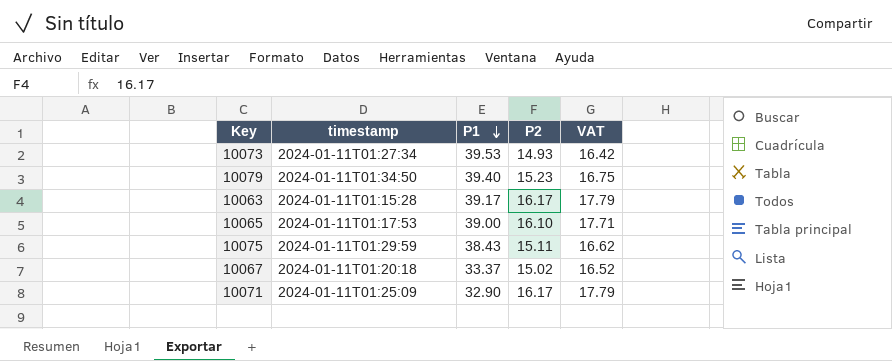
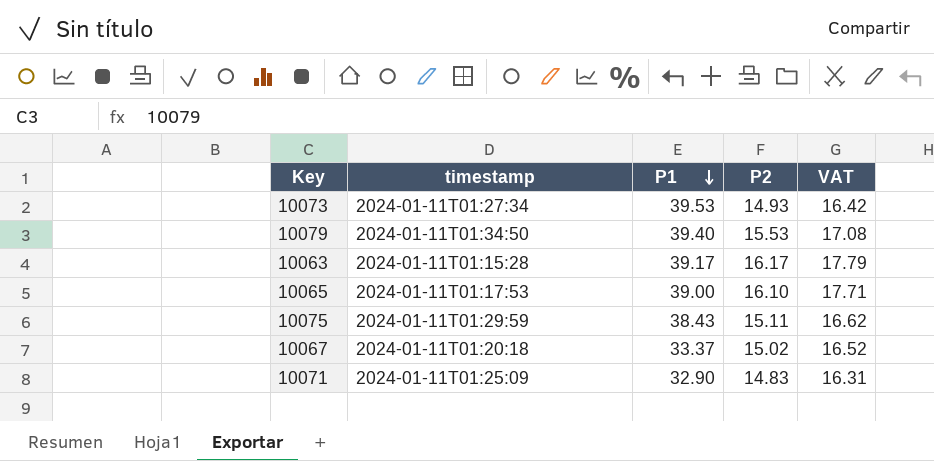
10079 | P2: 15.23 -> 15.53
10079 | VAT: 16.75 -> 17.08
10071 | P2: 16.17 -> 14.83
10071 | VAT: 17.79 -> 16.31

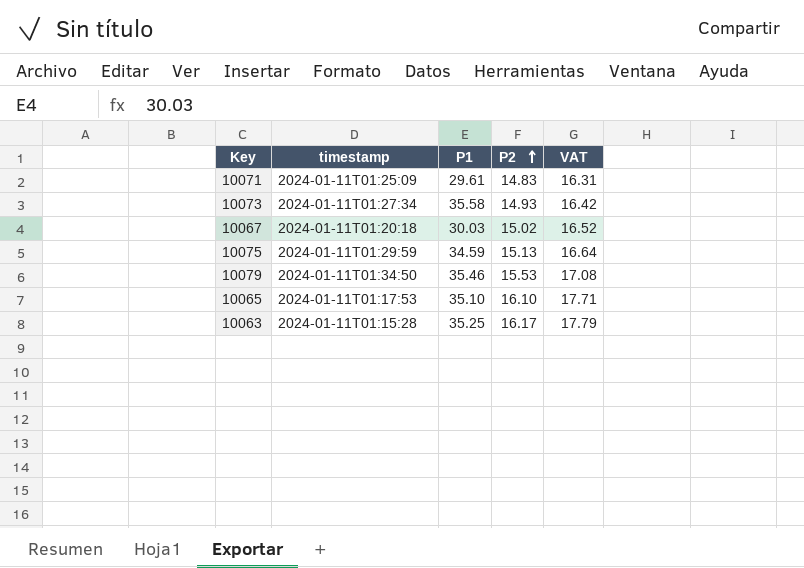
row order: P1 descending -> P2 ascending
10071 | P1: 32.90 -> 29.61
10073 | P1: 39.53 -> 35.58
10067 | P1: 33.37 -> 30.03
10075 | P1: 38.43 -> 34.59
10075 | P2: 15.11 -> 15.13
10075 | VAT: 16.62 -> 16.64
10079 | P1: 39.40 -> 35.46
10065 | P1: 39.00 -> 35.10
10063 | P1: 39.17 -> 35.25

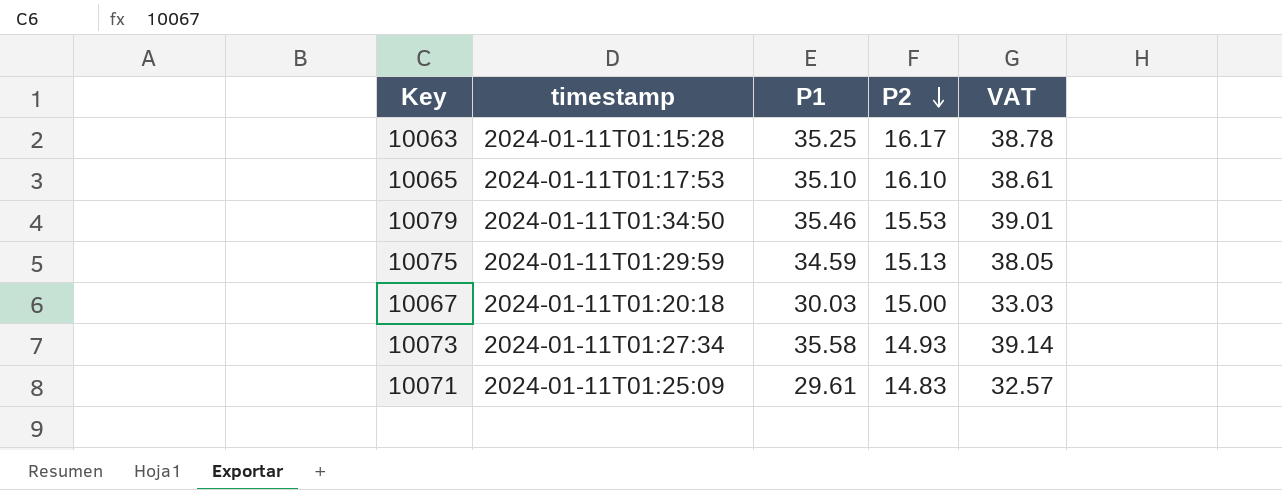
row order: P2 ascending -> P2 descending
column VAT | formula: [P2] * 1.1 -> [P1] * 1.1
10067 | P2: 15.02 -> 15.00

